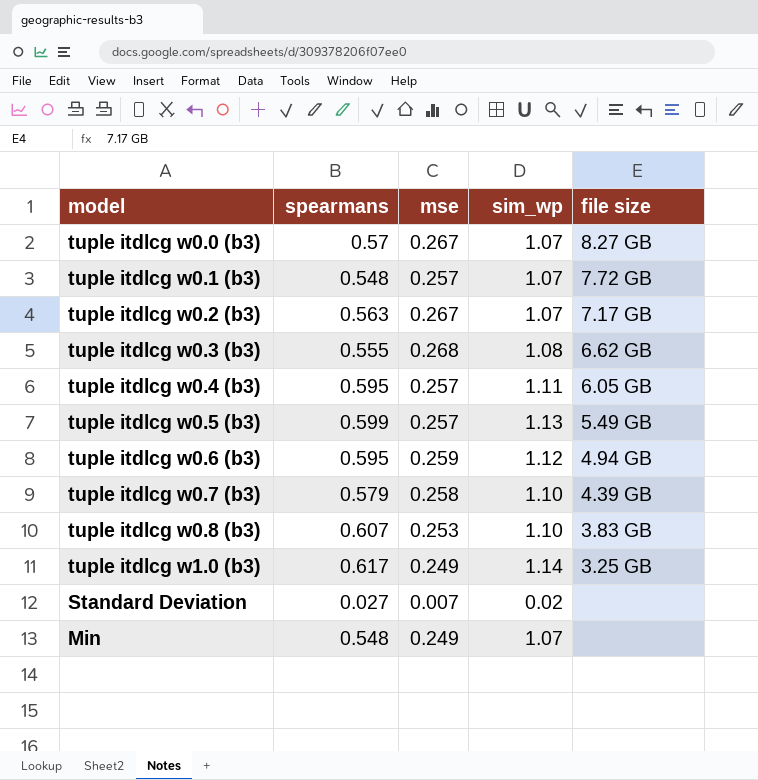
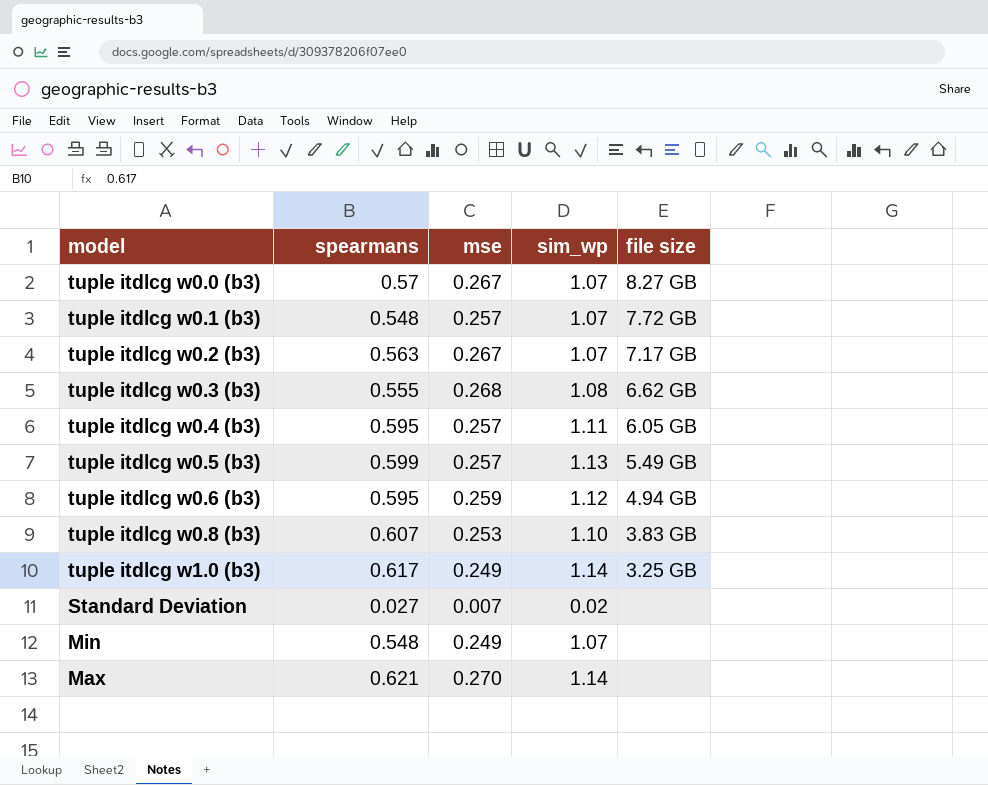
row tuple itdlcg w0.7 (b3): 0.579 | 0.258 | 1.10 | 4.39 GB -> none
row Max: none -> 0.621 | 0.270 | 1.14 | none

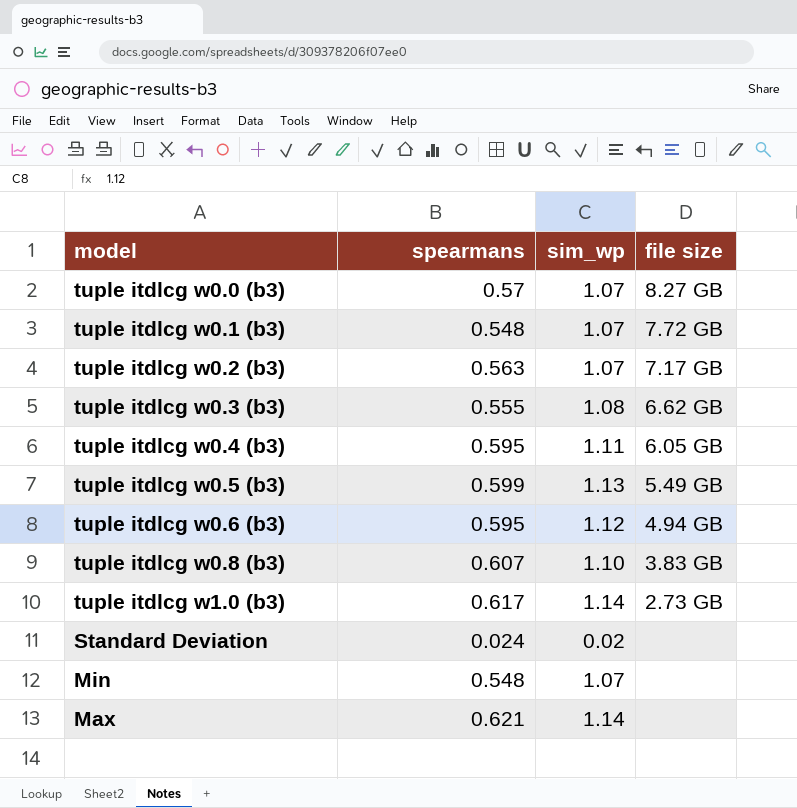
column mse | position: 3 -> none
tuple itdlcg w1.0 (b3) | file size: 3.25 GB -> 2.73 GB
Standard Deviation | spearmans: 0.027 -> 0.024

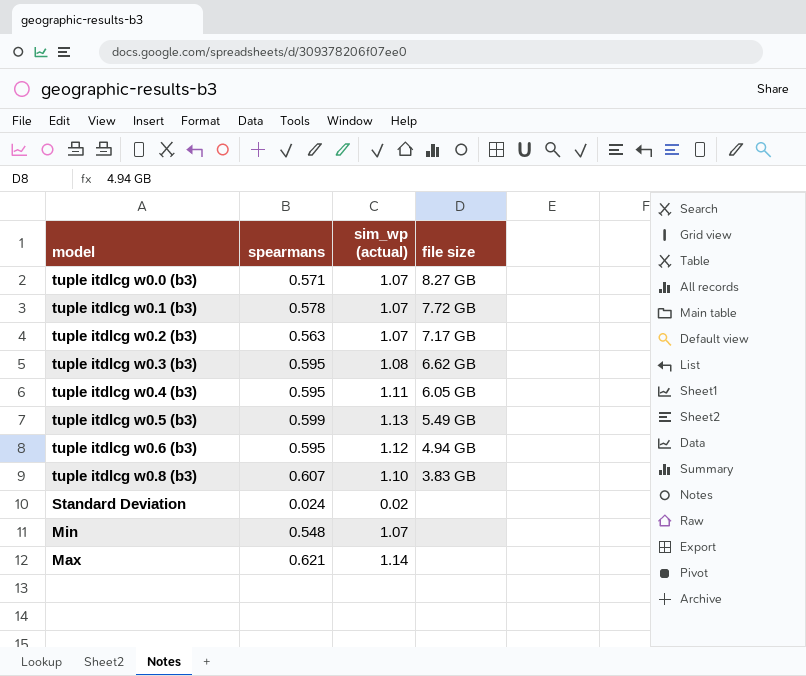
column name: sim_wp -> sim_wp (actual)
row tuple itdlcg w1.0 (b3): 0.617 | 1.14 | 2.73 GB -> none
tuple itdlcg w0.0 (b3) | spearmans: 0.57 -> 0.571
tuple itdlcg w0.1 (b3) | spearmans: 0.548 -> 0.578
tuple itdlcg w0.3 (b3) | spearmans: 0.555 -> 0.595

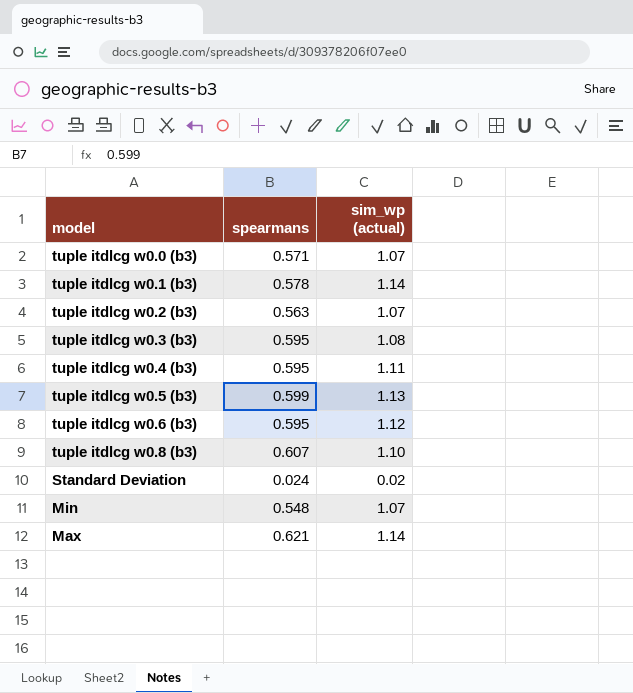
column file size | position: 4 -> none
tuple itdlcg w0.1 (b3) | sim_wp (actual): 1.07 -> 1.14

